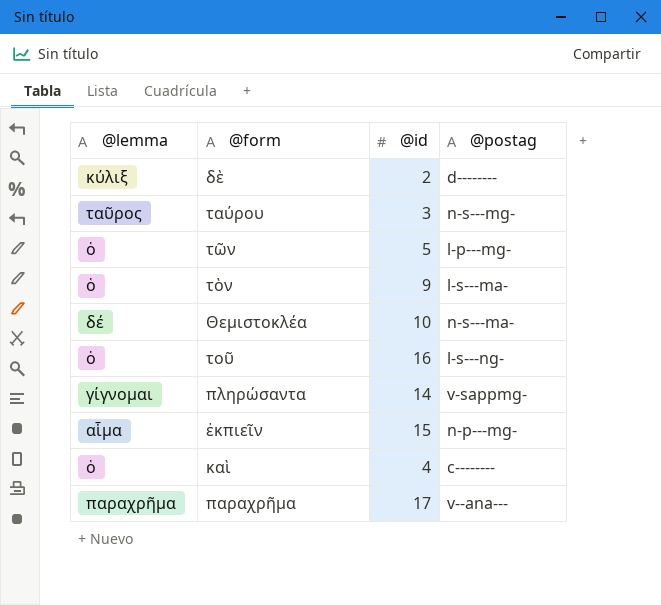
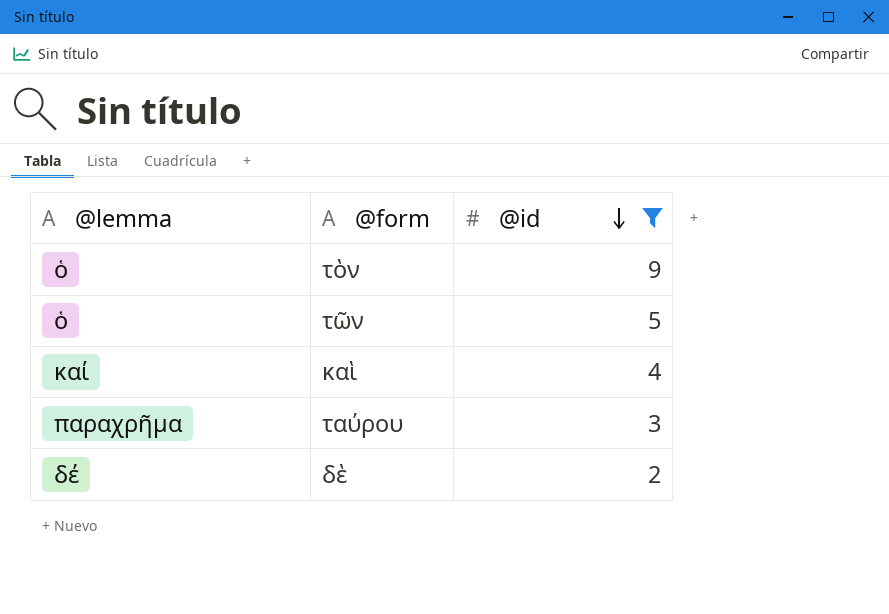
filter: none -> @id <= 9
row order: none -> @id descending
column @postag | position: 4 -> none
καὶ | @lemma: ὁ -> καί
ταύρου | @lemma: ταῦρος -> παραχρῆμα
δὲ | @lemma: κύλιξ -> δέ

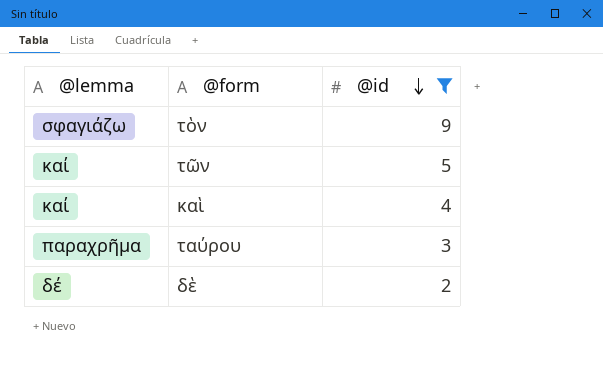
τὸν | @lemma: ὁ -> σφαγιάζω
τῶν | @lemma: ὁ -> καί

